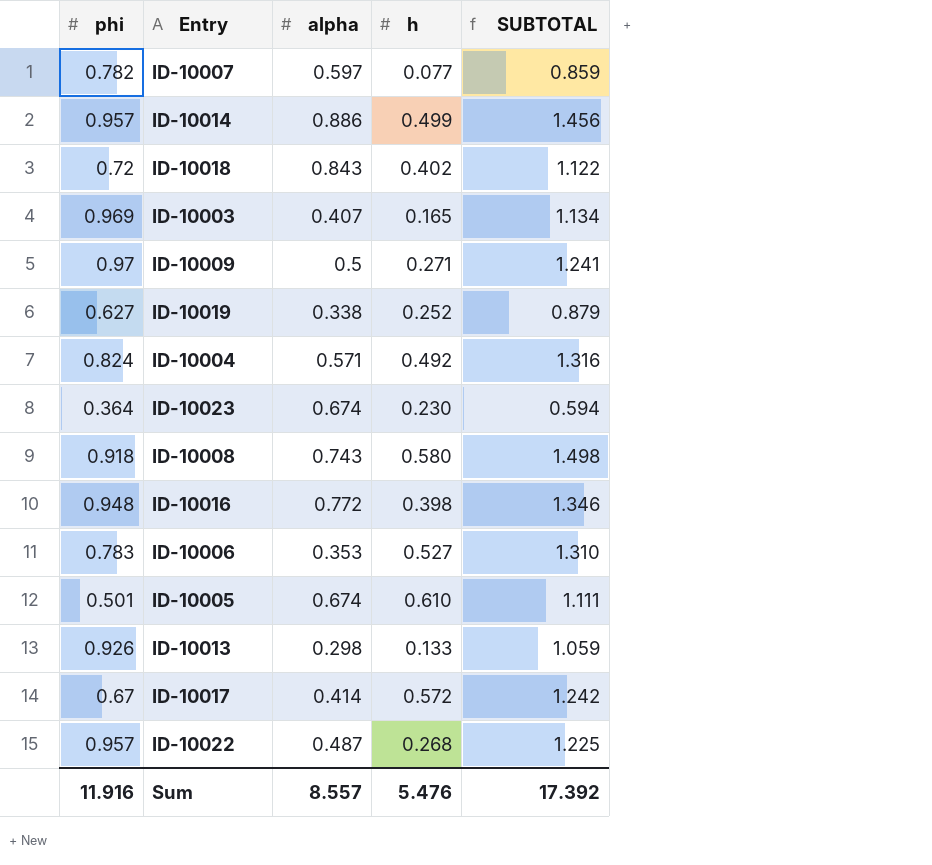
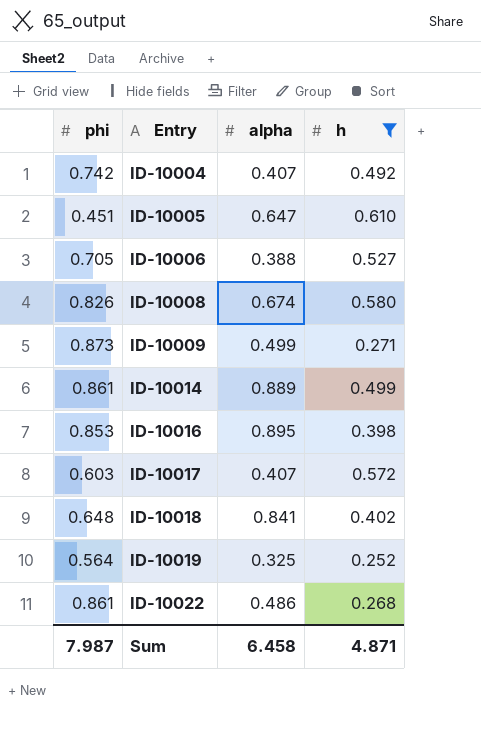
filter: none -> h >= 0.252
row order: none -> Entry ascending
column SUBTOTAL | formula: [phi] + [h] -> none
ID-10004 | phi: 0.824 -> 0.742
ID-10004 | alpha: 0.571 -> 0.407
ID-10005 | phi: 0.501 -> 0.451
ID-10005 | alpha: 0.674 -> 0.647
ID-10006 | phi: 0.783 -> 0.705
ID-10006 | alpha: 0.353 -> 0.388
ID-10008 | phi: 0.918 -> 0.826
ID-10008 | alpha: 0.743 -> 0.674
ID-10009 | phi: 0.97 -> 0.873
ID-10009 | alpha: 0.5 -> 0.499
ID-10014 | phi: 0.957 -> 0.861
ID-10014 | alpha: 0.886 -> 0.889
ID-10016 | phi: 0.948 -> 0.853
ID-10016 | alpha: 0.772 -> 0.895
ID-10017 | phi: 0.67 -> 0.603
ID-10017 | alpha: 0.414 -> 0.407
ID-10018 | phi: 0.72 -> 0.648
ID-10018 | alpha: 0.843 -> 0.841
ID-10019 | phi: 0.627 -> 0.564
ID-10019 | alpha: 0.338 -> 0.325
ID-10022 | phi: 0.957 -> 0.861
ID-10022 | alpha: 0.487 -> 0.486
Sum | phi: 11.916 -> 7.987
Sum | alpha: 8.557 -> 6.458
Sum | h: 5.476 -> 4.871

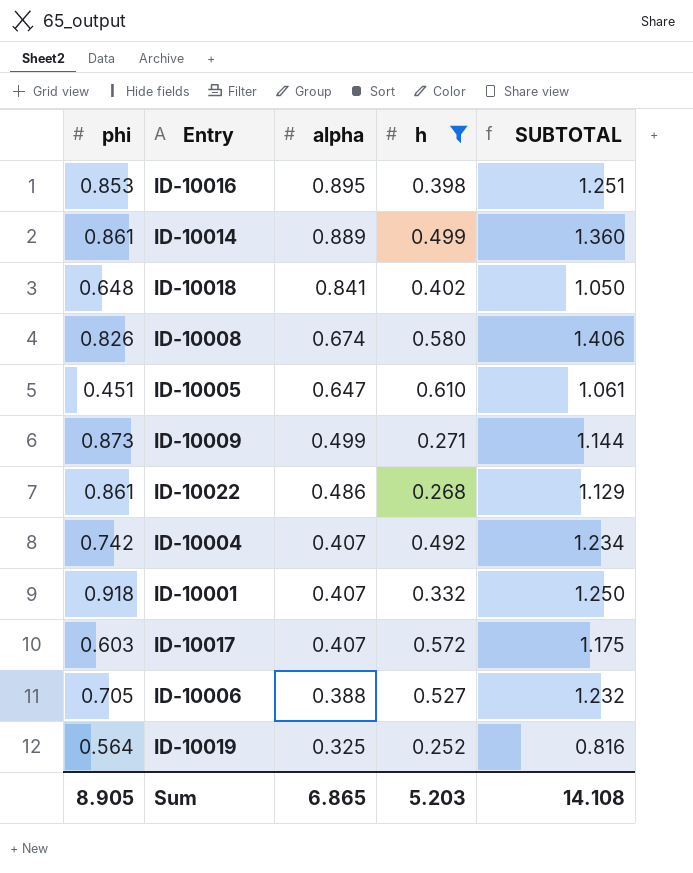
row order: Entry ascending -> alpha descending
column SUBTOTAL | formula: none -> [phi] + [h]
row ID-10001: none -> 0.918 | 0.407 | 0.332 | 1.250
Sum | phi: 7.987 -> 8.905
Sum | alpha: 6.458 -> 6.865
Sum | h: 4.871 -> 5.203

